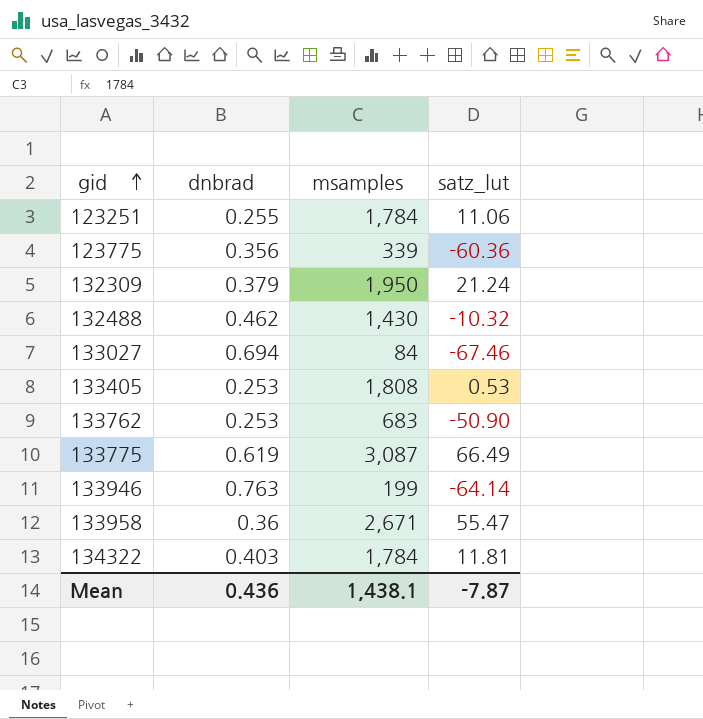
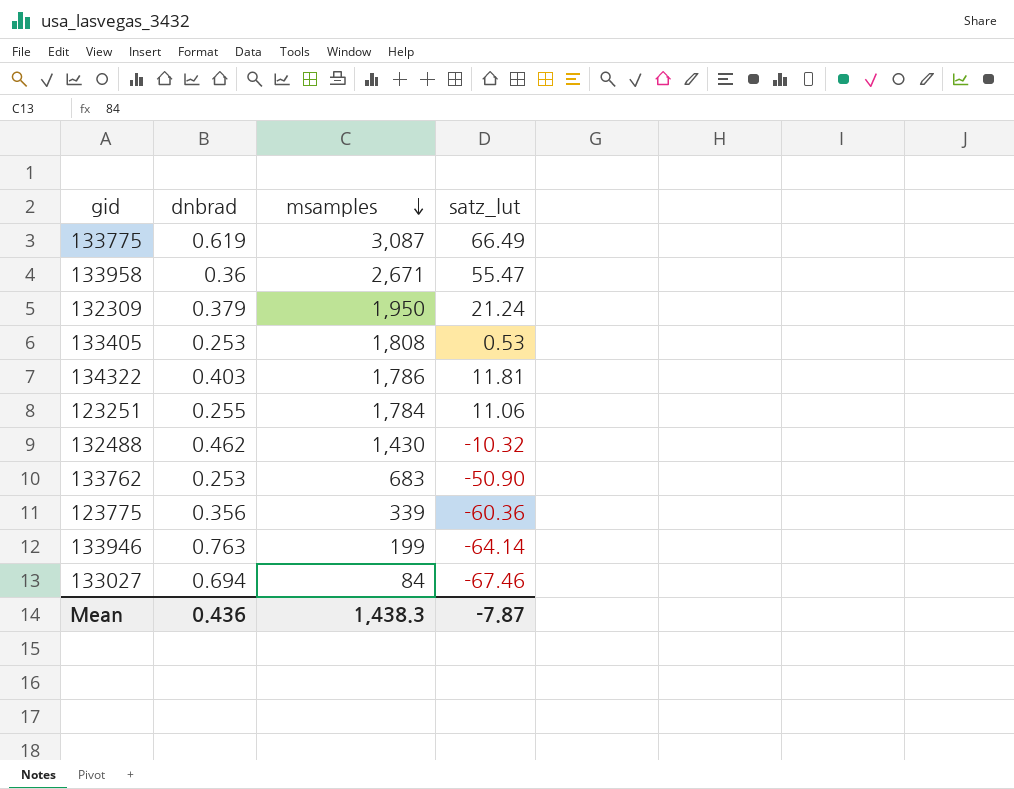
row order: gid ascending -> msamples descending
134322 | msamples: 1,784 -> 1,786
Mean | msamples: 1,438.1 -> 1,438.3

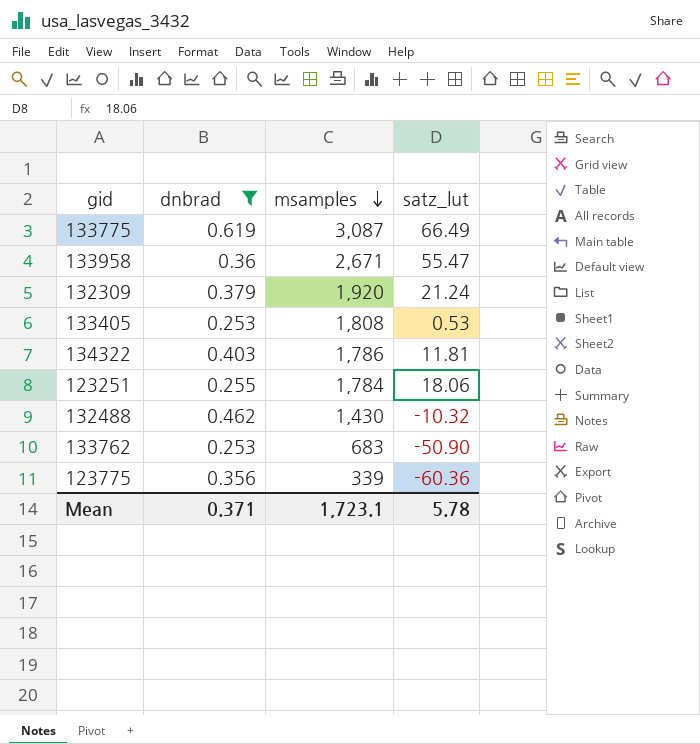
filter: none -> dnbrad <= 0.619
132309 | msamples: 1,950 -> 1,920
123251 | satz_lut: 11.06 -> 18.06
Mean | dnbrad: 0.436 -> 0.371
Mean | msamples: 1,438.3 -> 1,723.1
Mean | satz_lut: -7.87 -> 5.78

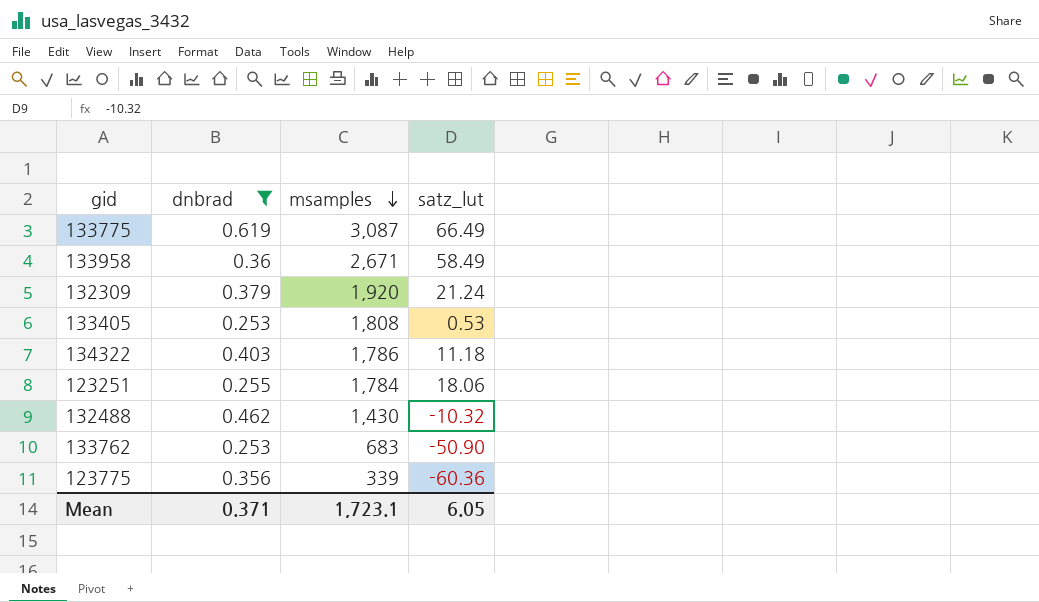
133958 | satz_lut: 55.47 -> 58.49
134322 | satz_lut: 11.81 -> 11.18
Mean | satz_lut: 5.78 -> 6.05

